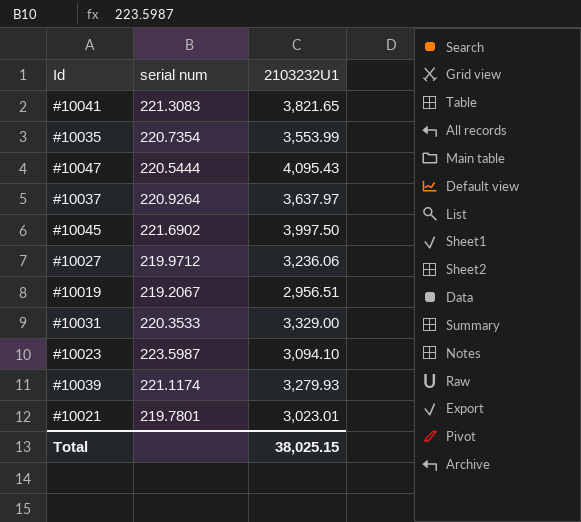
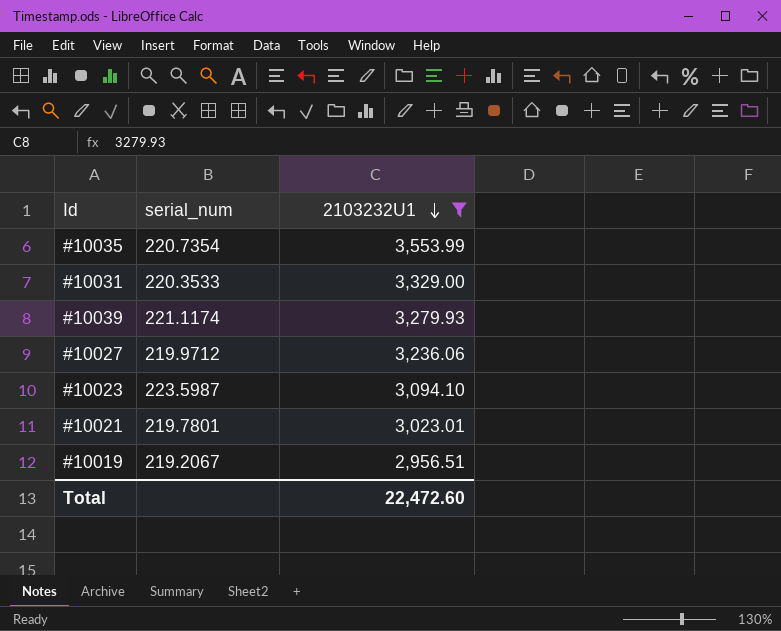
filter: none -> 2103232U1 <= 3,553.99
row order: none -> 2103232U1 descending
column name: serial num -> serial_num
Total | 2103232U1: 38,025.15 -> 22,472.60

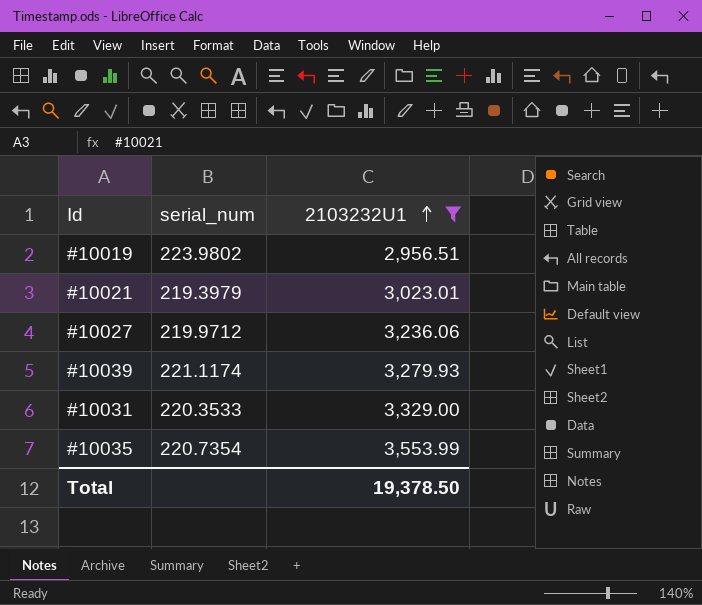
row order: 2103232U1 descending -> 2103232U1 ascending
row #10023: 223.5987 | 3,094.10 -> none
#10019 | serial_num: 219.2067 -> 223.9802
#10021 | serial_num: 219.7801 -> 219.3979
Total | 2103232U1: 22,472.60 -> 19,378.50

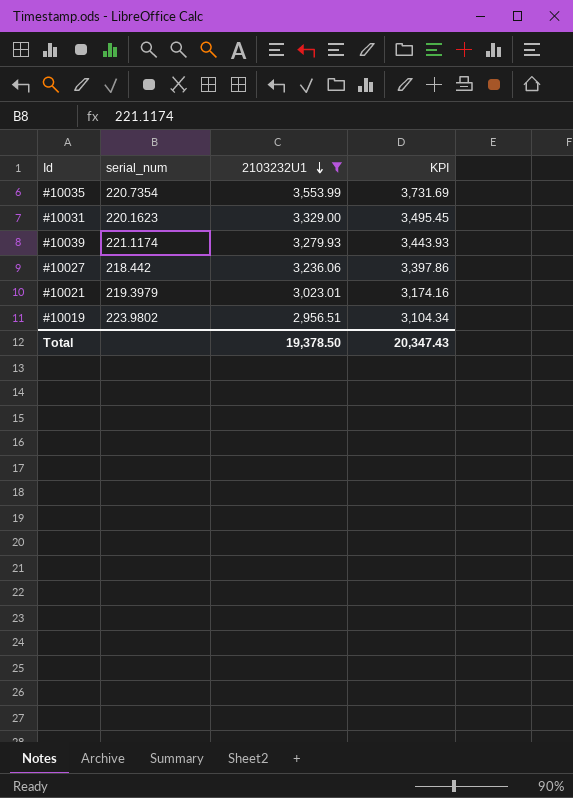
row order: 2103232U1 ascending -> 2103232U1 descending
column KPI | formula: none -> [2103232U1] * 1.05
#10031 | serial_num: 220.3533 -> 220.1623
#10027 | serial_num: 219.9712 -> 218.442

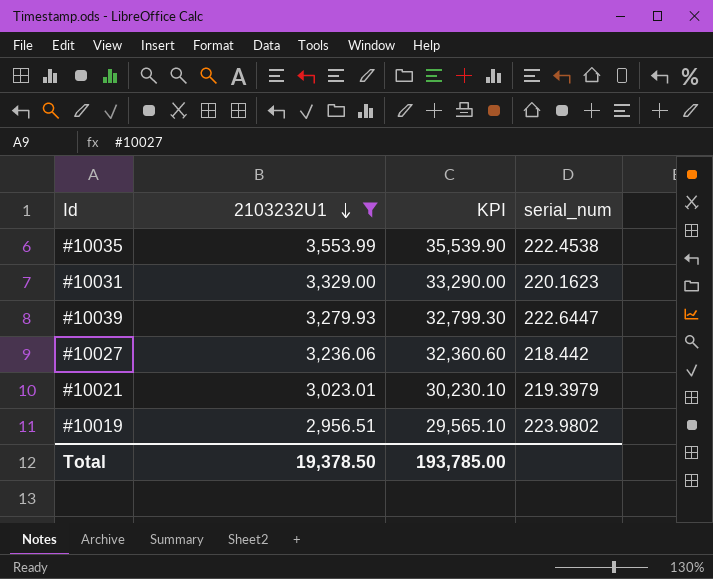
column KPI | formula: [2103232U1] * 1.05 -> [2103232U1] * 10
column serial_num | position: 2 -> 4
#10035 | serial_num: 220.7354 -> 222.4538
#10039 | serial_num: 221.1174 -> 222.6447
Total | KPI: 20,347.43 -> 193,785.00

